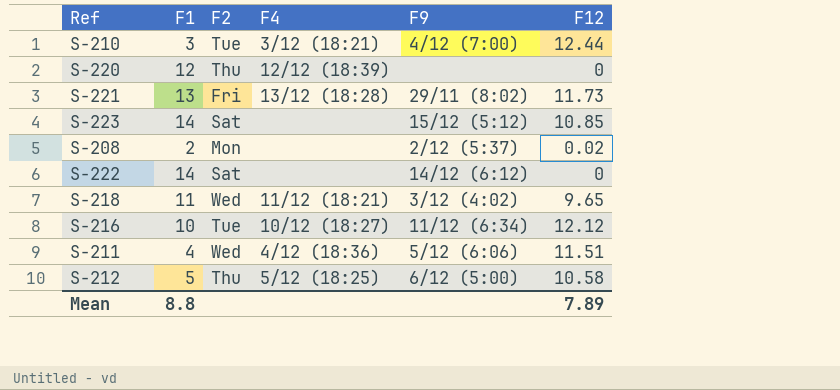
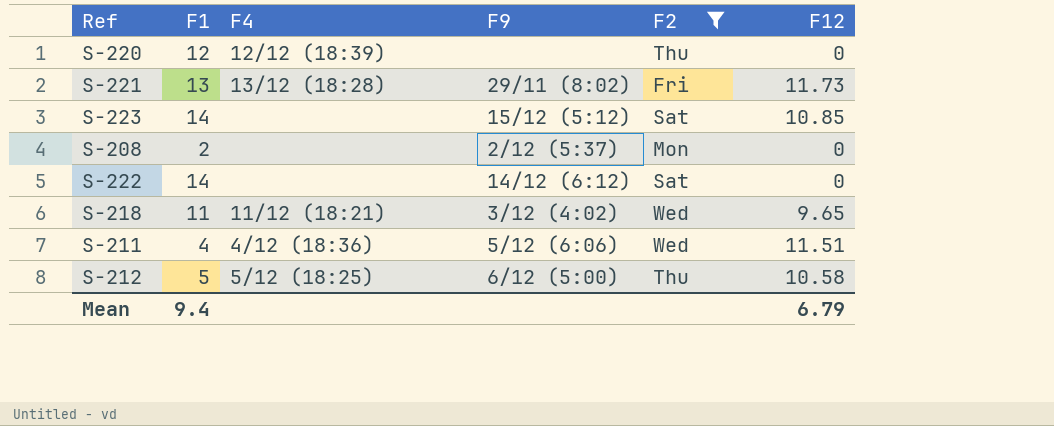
filter: none -> F2 != Tue
column F2 | position: 3 -> 5
S-208 | F12: 0.02 -> 0
Mean | F1: 8.8 -> 9.4
Mean | F12: 7.89 -> 6.79

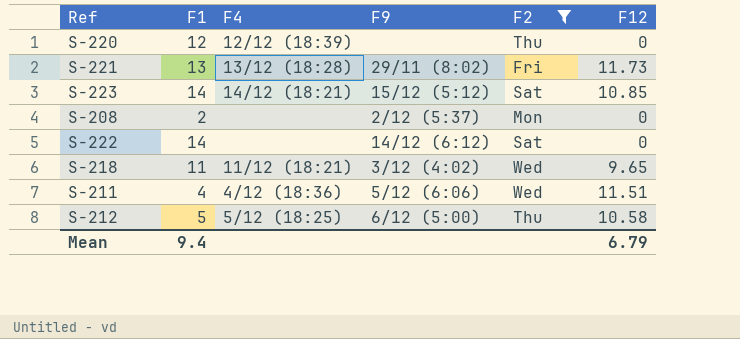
S-223 | F4: none -> 14/12 (18:21)

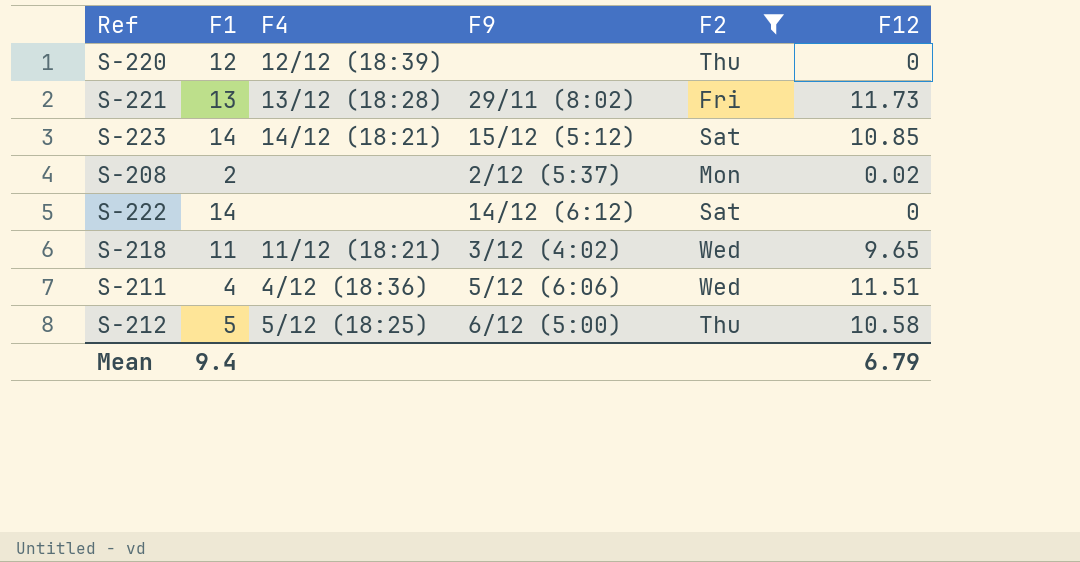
S-208 | F12: 0 -> 0.02

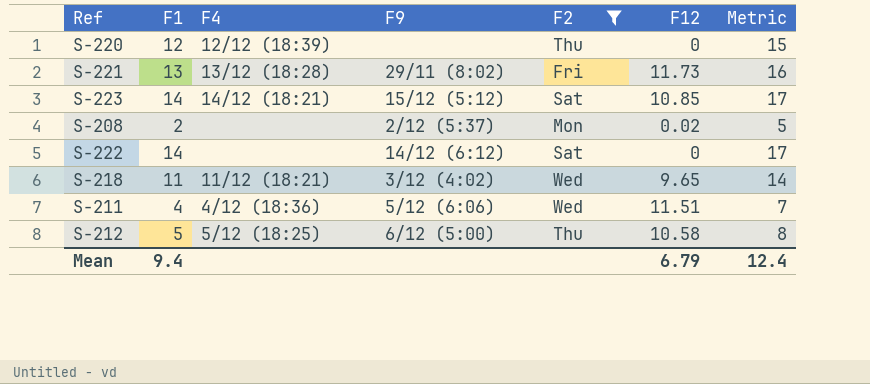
column Metric | formula: none -> [F1] + 3

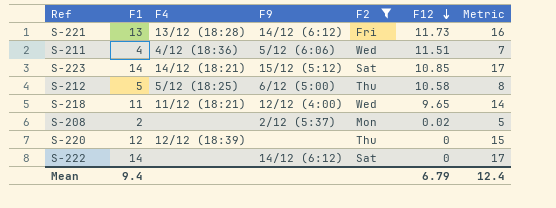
row order: none -> F12 descending
S-221 | F9: 29/11 (8:02) -> 14/12 (6:12)
S-218 | F9: 3/12 (4:02) -> 12/12 (4:00)

